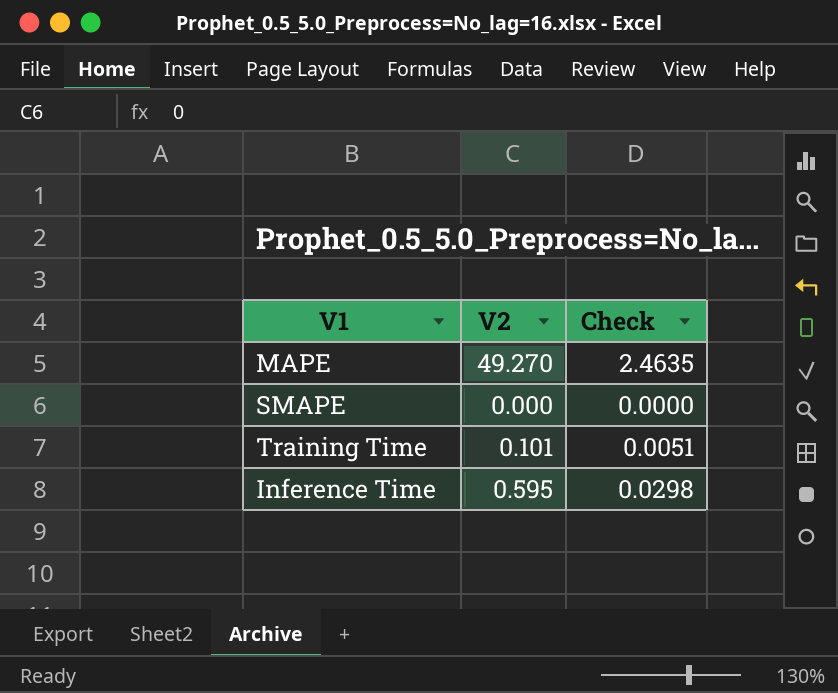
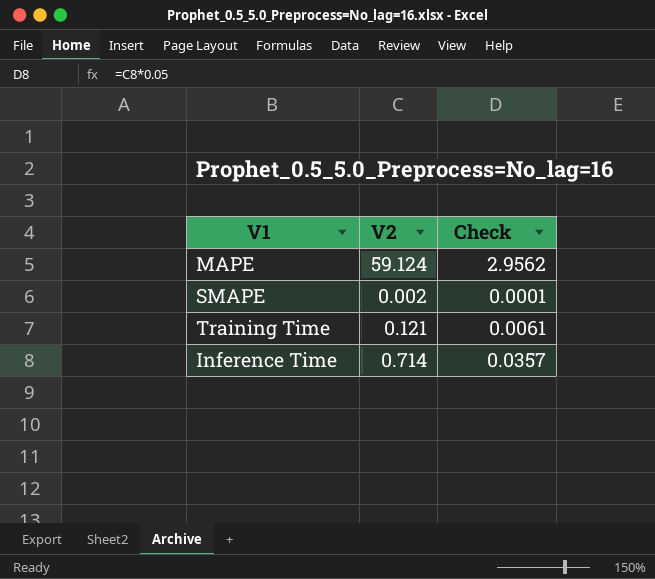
MAPE | V2: 49.270 -> 59.124
MAPE | Check: 2.4635 -> 2.9562
SMAPE | V2: 0.000 -> 0.002
SMAPE | Check: 0.0000 -> 0.0001
Training Time | V2: 0.101 -> 0.121
Training Time | Check: 0.0051 -> 0.0061
Inference Time | V2: 0.595 -> 0.714
Inference Time | Check: 0.0298 -> 0.0357

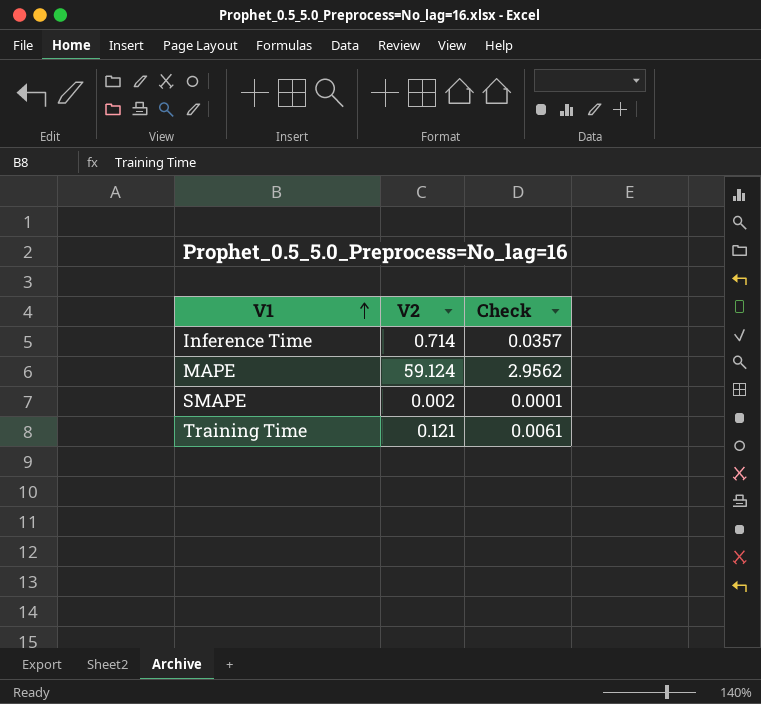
row order: none -> V1 ascending

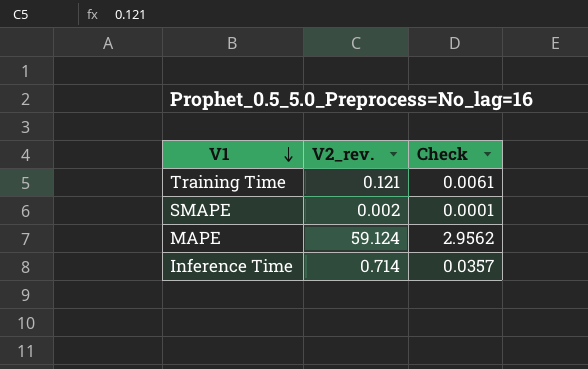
row order: V1 ascending -> V1 descending
column name: V2 -> V2_rev.

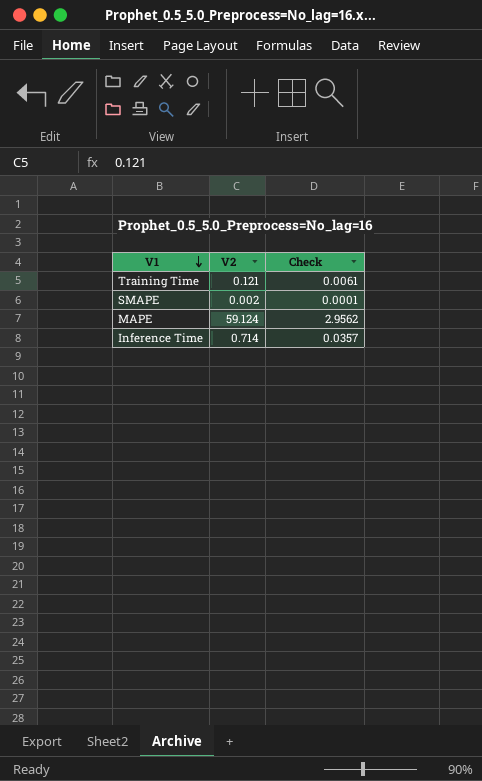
column name: V2_rev. -> V2

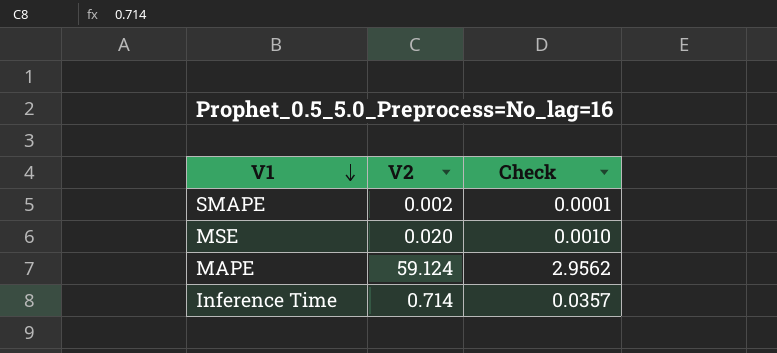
row Training Time: 0.121 | 0.0061 -> none
row MSE: none -> 0.020 | 0.0010

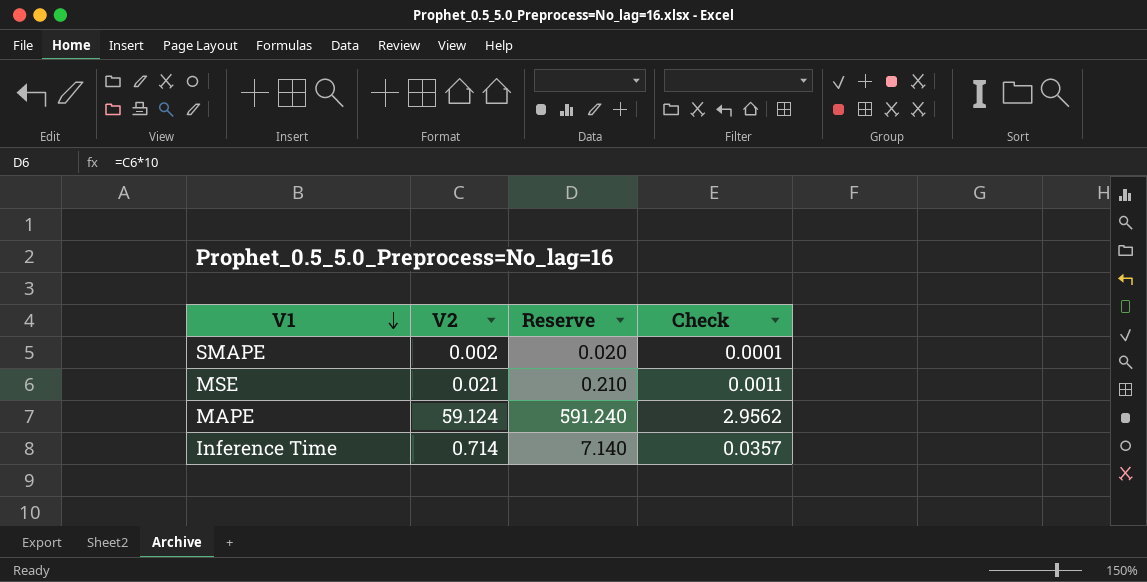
column Reserve | formula: none -> [V2] * 10
MSE | V2: 0.020 -> 0.021
MSE | Check: 0.0010 -> 0.0011

